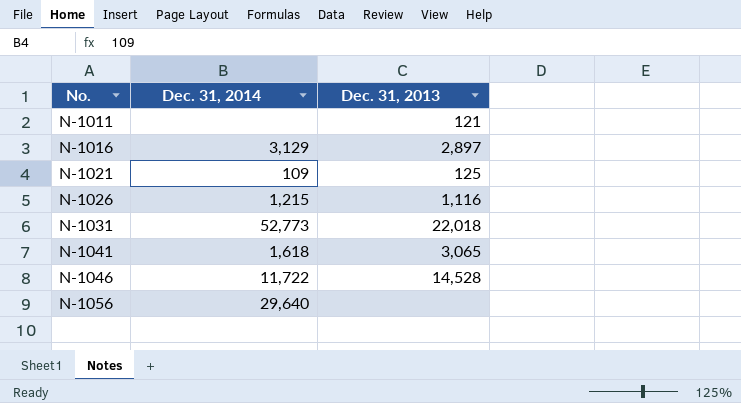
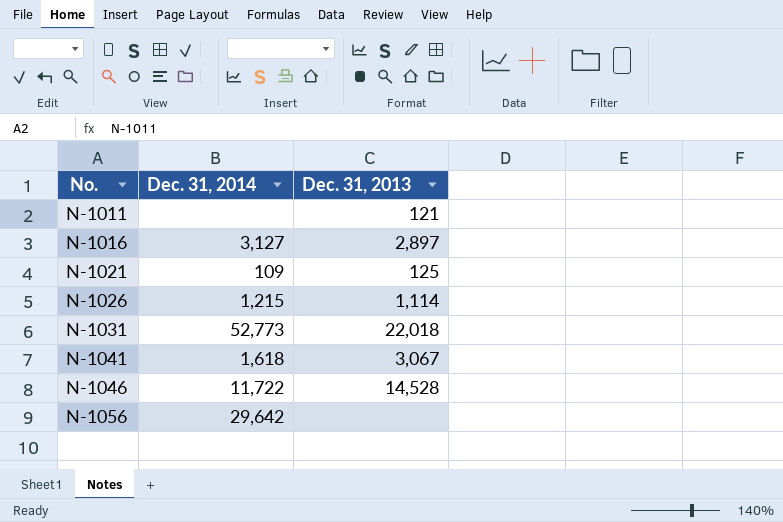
N-1016 | Dec. 31, 2014: 3,129 -> 3,127
N-1026 | Dec. 31, 2013: 1,116 -> 1,114
N-1041 | Dec. 31, 2013: 3,065 -> 3,067
N-1056 | Dec. 31, 2014: 29,640 -> 29,642

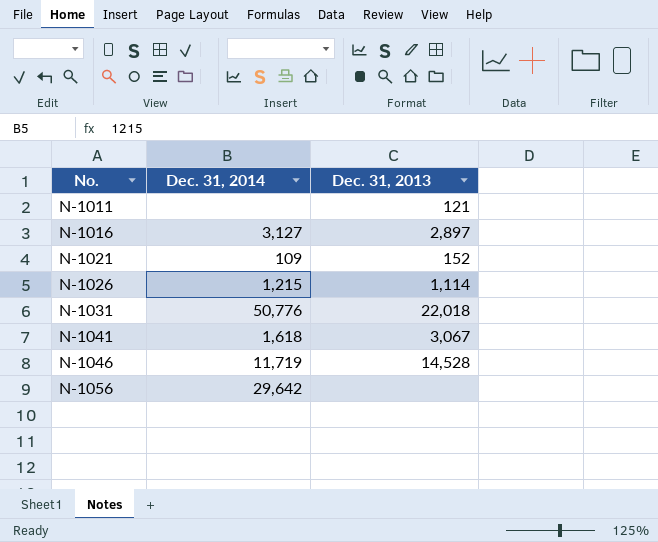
N-1021 | Dec. 31, 2013: 125 -> 152
N-1031 | Dec. 31, 2014: 52,773 -> 50,776
N-1046 | Dec. 31, 2014: 11,722 -> 11,719

